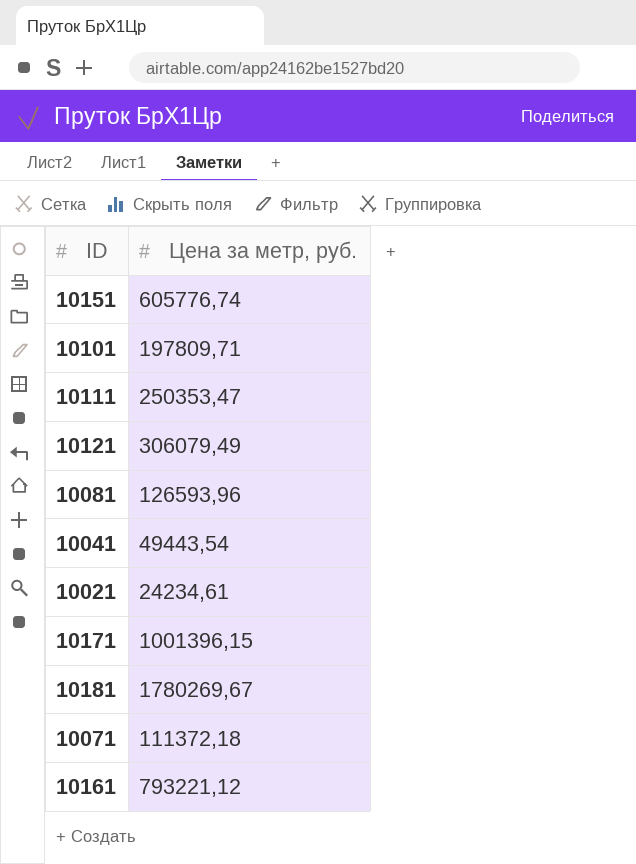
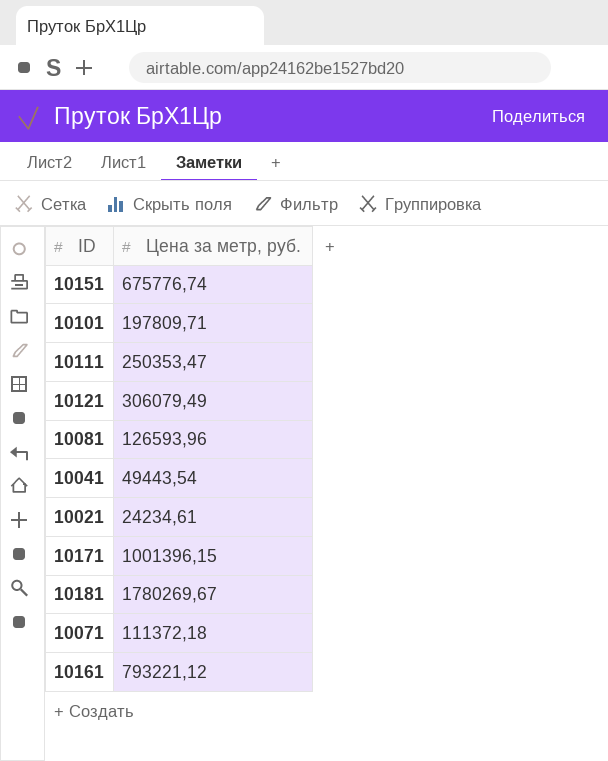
10151 | Цена за метр, руб.: 605776,74 -> 675776,74

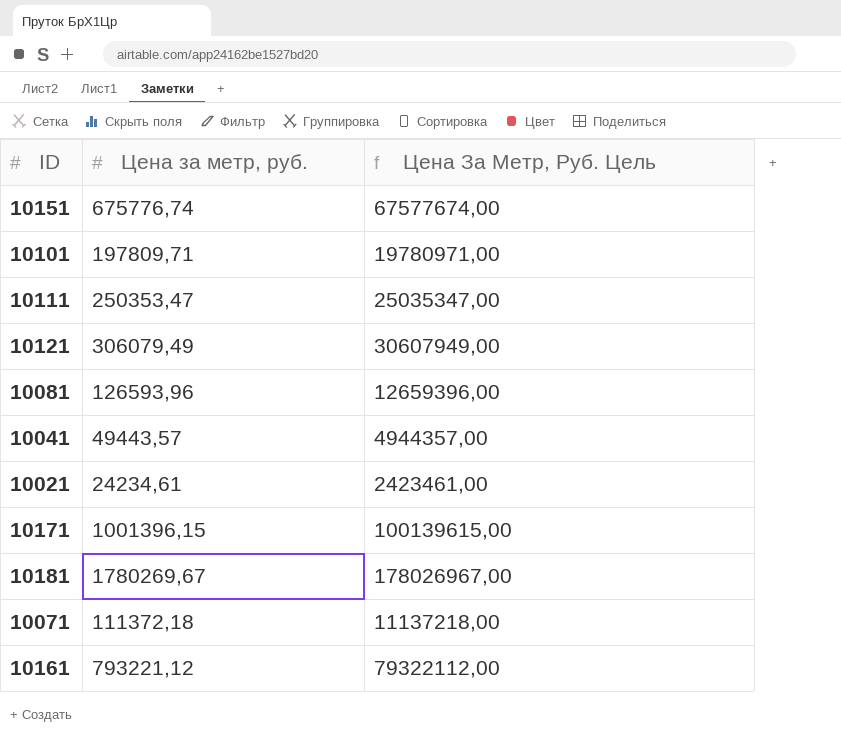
column Цена За Метр, Руб. Цель | formula: none -> [Цена за метр, руб.] * 100
10041 | Цена за метр, руб.: 49443,54 -> 49443,57

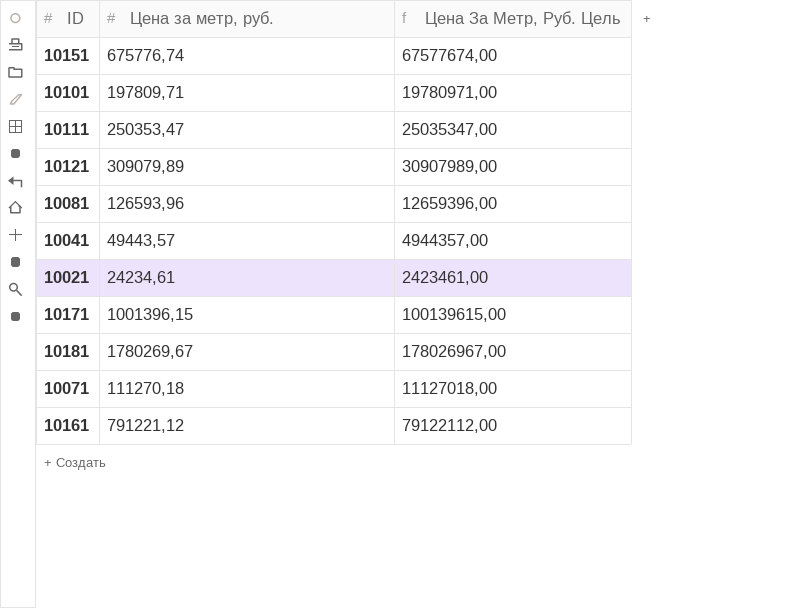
10121 | Цена за метр, руб.: 306079,49 -> 309079,89
10121 | Цена За Метр, Руб. Цель: 30607949,00 -> 30907989,00
10071 | Цена за метр, руб.: 111372,18 -> 111270,18
10071 | Цена За Метр, Руб. Цель: 11137218,00 -> 11127018,00
10161 | Цена за метр, руб.: 793221,12 -> 791221,12
10161 | Цена За Метр, Руб. Цель: 79322112,00 -> 79122112,00

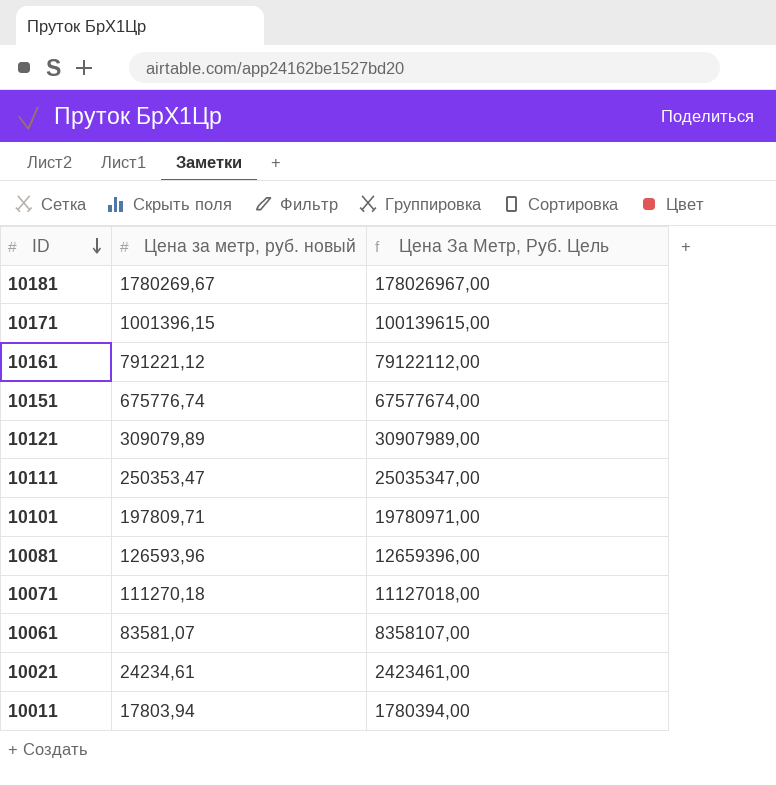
row order: none -> ID descending
column name: Цена за метр, руб. -> Цена за метр, руб. новый
row 10041: 49443,57 | 4944357,00 -> none
row 10061: none -> 83581,07 | 8358107,00
row 10011: none -> 17803,94 | 1780394,00

